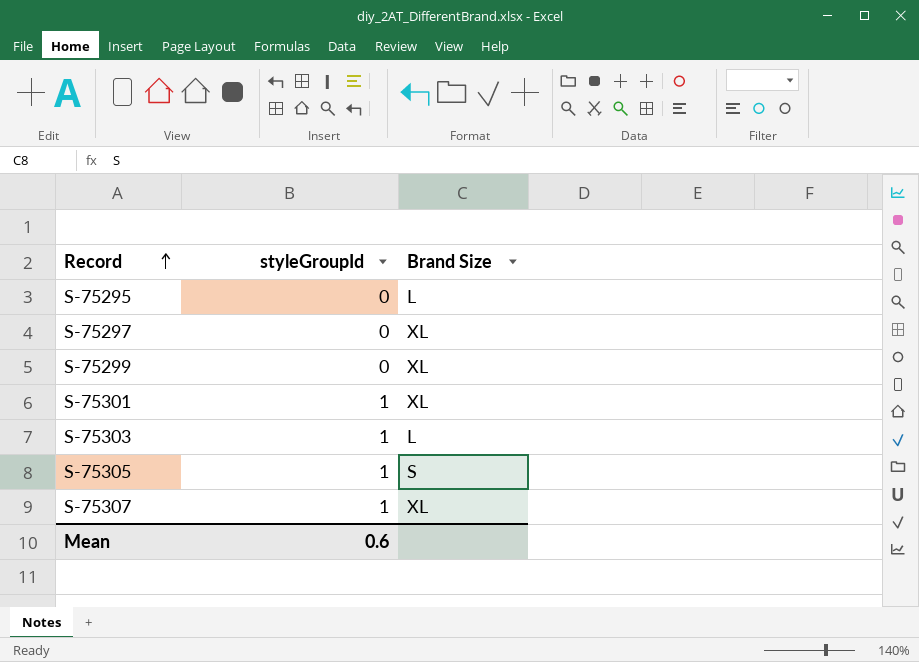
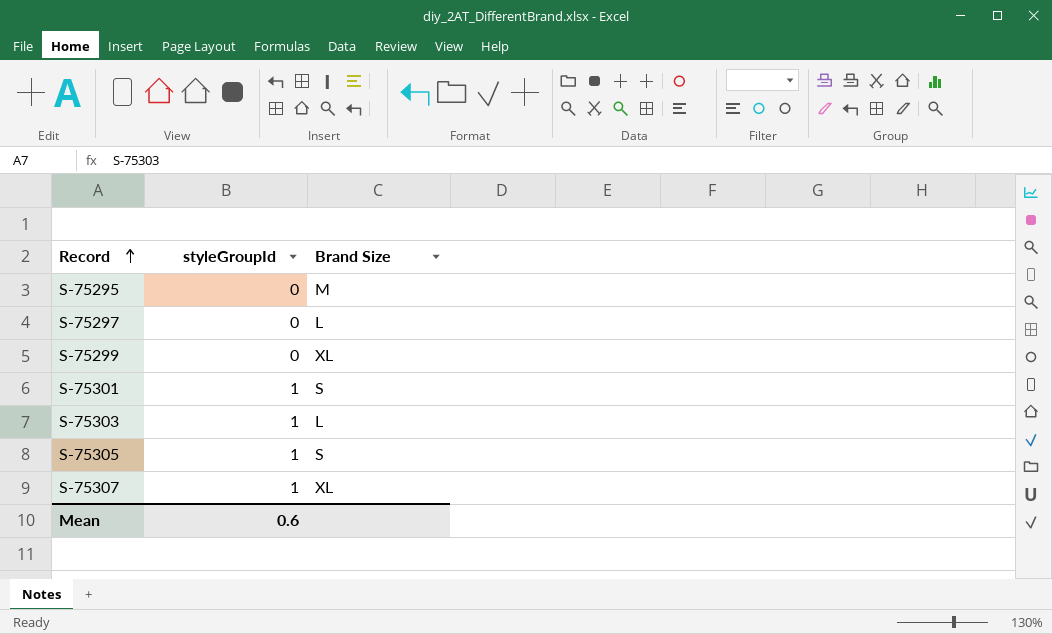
S-75295 | Brand Size: L -> M
S-75297 | Brand Size: XL -> L
S-75301 | Brand Size: XL -> S

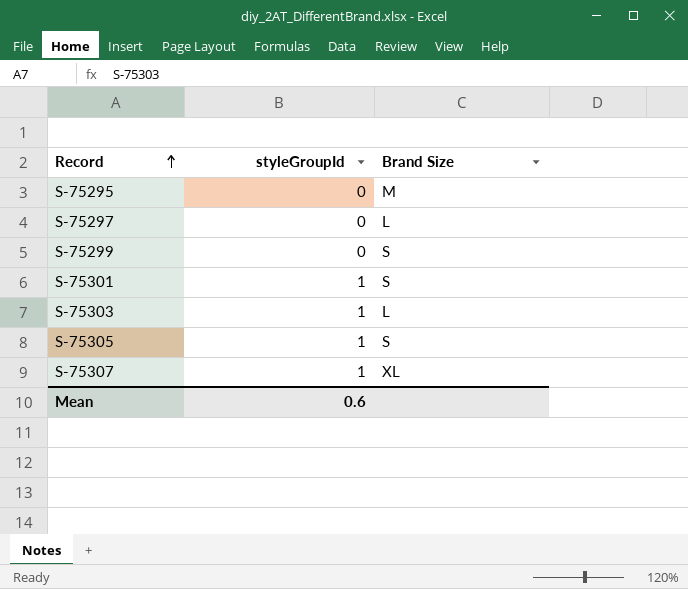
S-75299 | Brand Size: XL -> S

